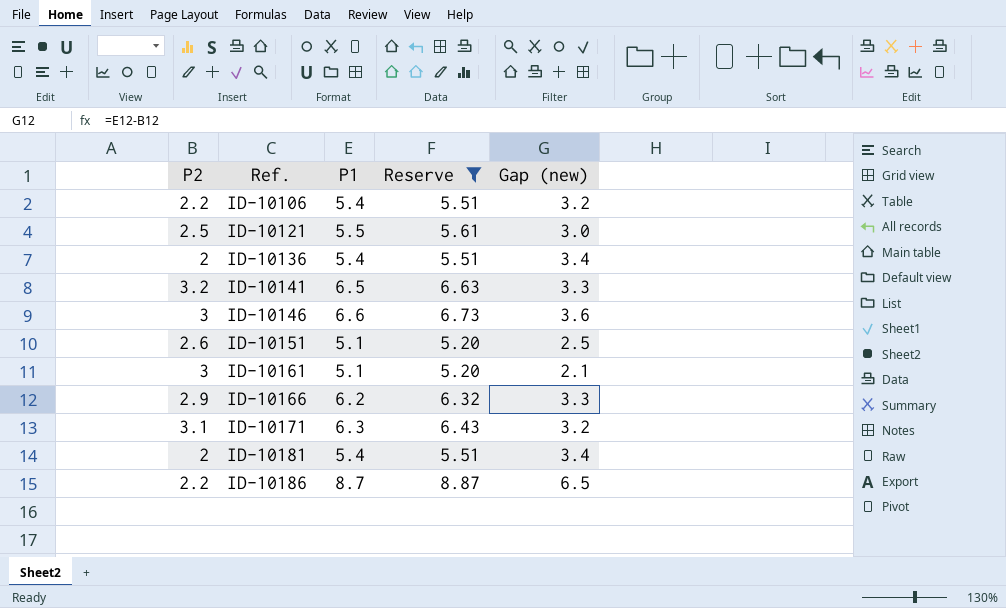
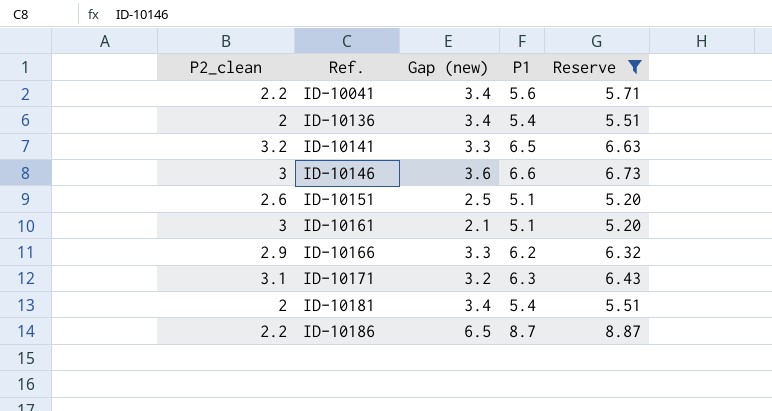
column name: P2 -> P2_clean
column Gap (new) | position: 5 -> 3
row ID-10106: 2.2 | 5.4 | 5.51 | 3.2 -> none
row ID-10121: 2.5 | 5.5 | 5.61 | 3.0 -> none
row ID-10041: none -> 2.2 | 3.4 | 5.6 | 5.71

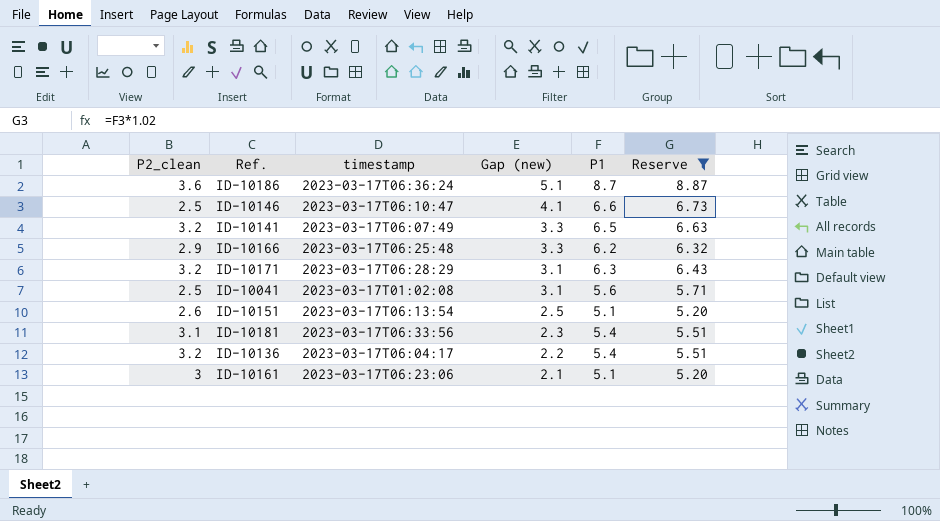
row order: Ref. ascending -> Gap (new) descending
column timestamp | position: none -> 3
ID-10186 | P2_clean: 2.2 -> 3.6
ID-10186 | Gap (new): 6.5 -> 5.1
ID-10146 | P2_clean: 3 -> 2.5
ID-10146 | Gap (new): 3.6 -> 4.1
ID-10171 | P2_clean: 3.1 -> 3.2
ID-10171 | Gap (new): 3.2 -> 3.1
ID-10041 | P2_clean: 2.2 -> 2.5
ID-10041 | Gap (new): 3.4 -> 3.1
ID-10181 | P2_clean: 2 -> 3.1
ID-10181 | Gap (new): 3.4 -> 2.3
ID-10136 | P2_clean: 2 -> 3.2
ID-10136 | Gap (new): 3.4 -> 2.2

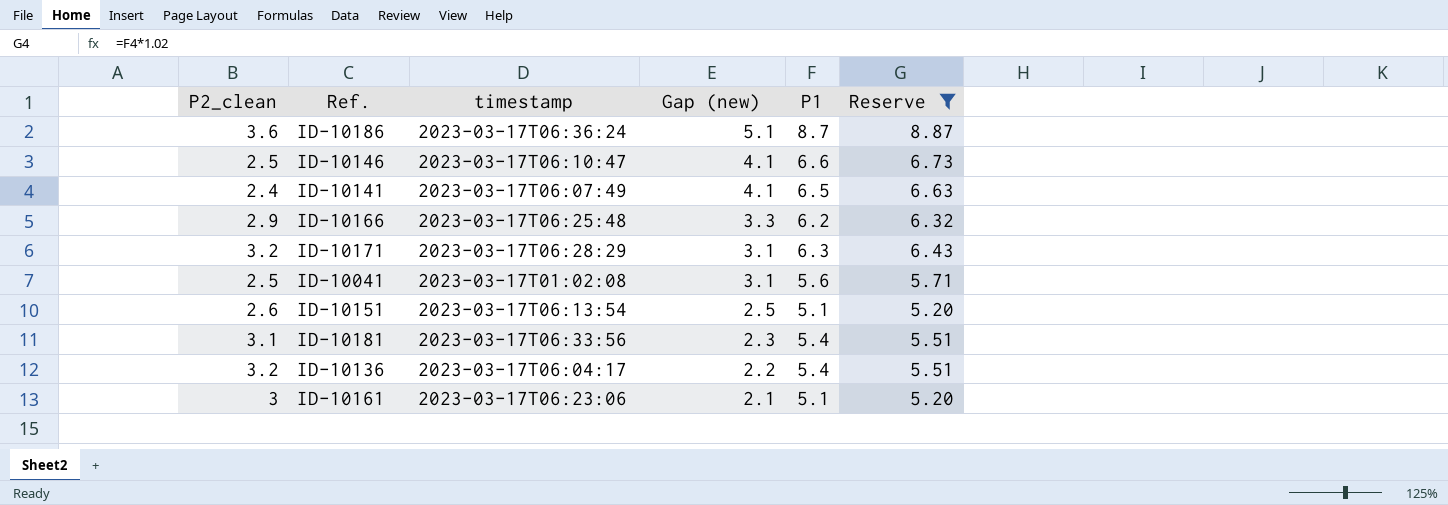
ID-10141 | P2_clean: 3.2 -> 2.4
ID-10141 | Gap (new): 3.3 -> 4.1

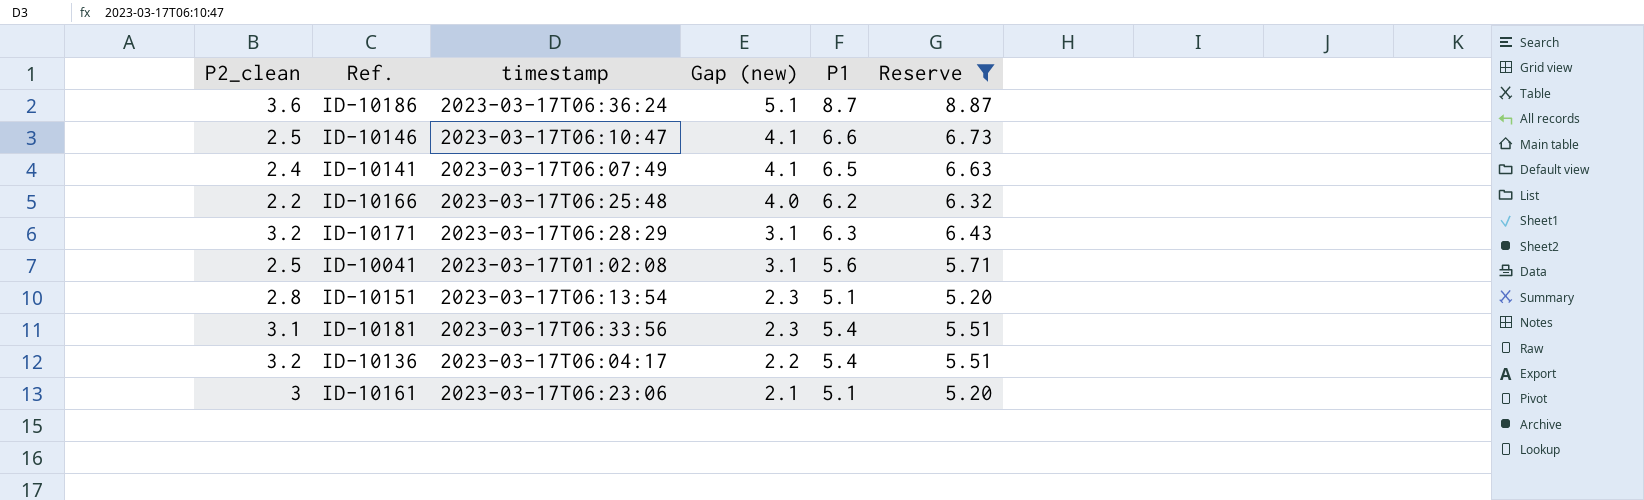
ID-10166 | P2_clean: 2.9 -> 2.2
ID-10166 | Gap (new): 3.3 -> 4.0
ID-10151 | P2_clean: 2.6 -> 2.8
ID-10151 | Gap (new): 2.5 -> 2.3

